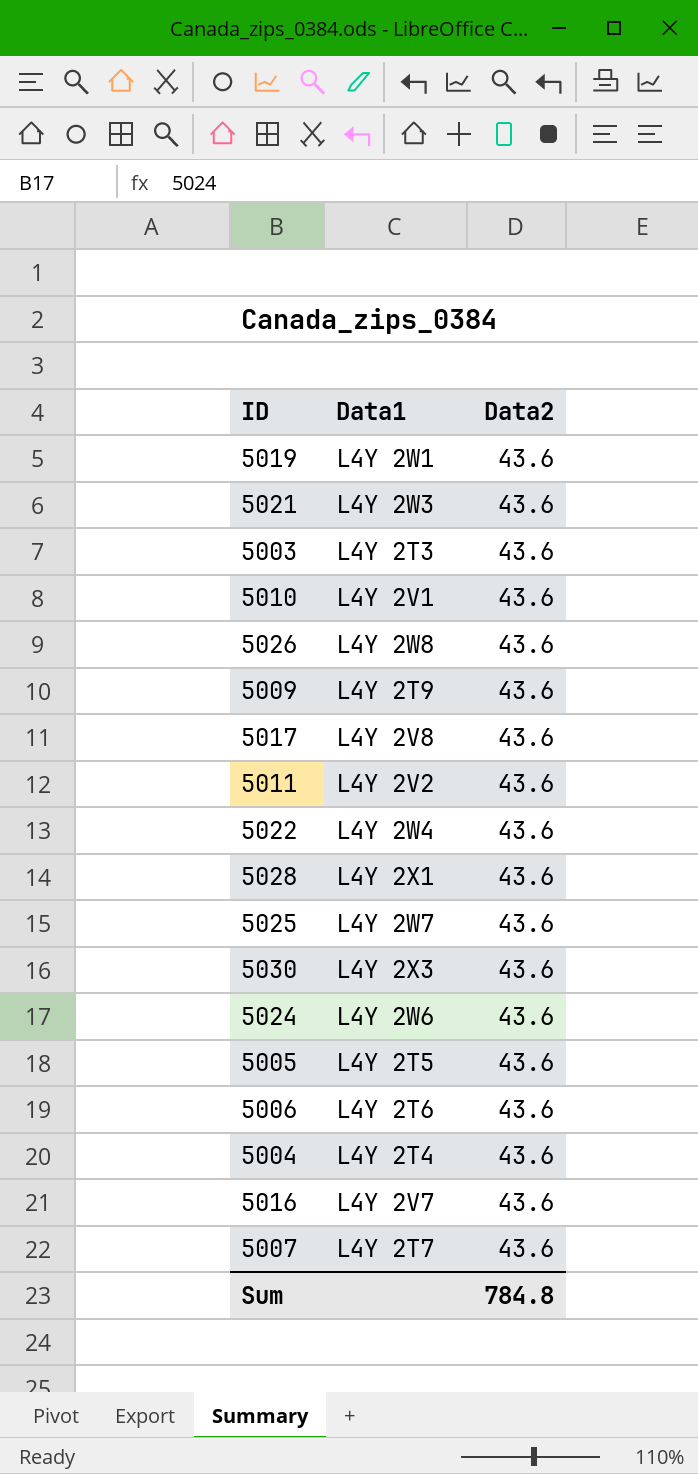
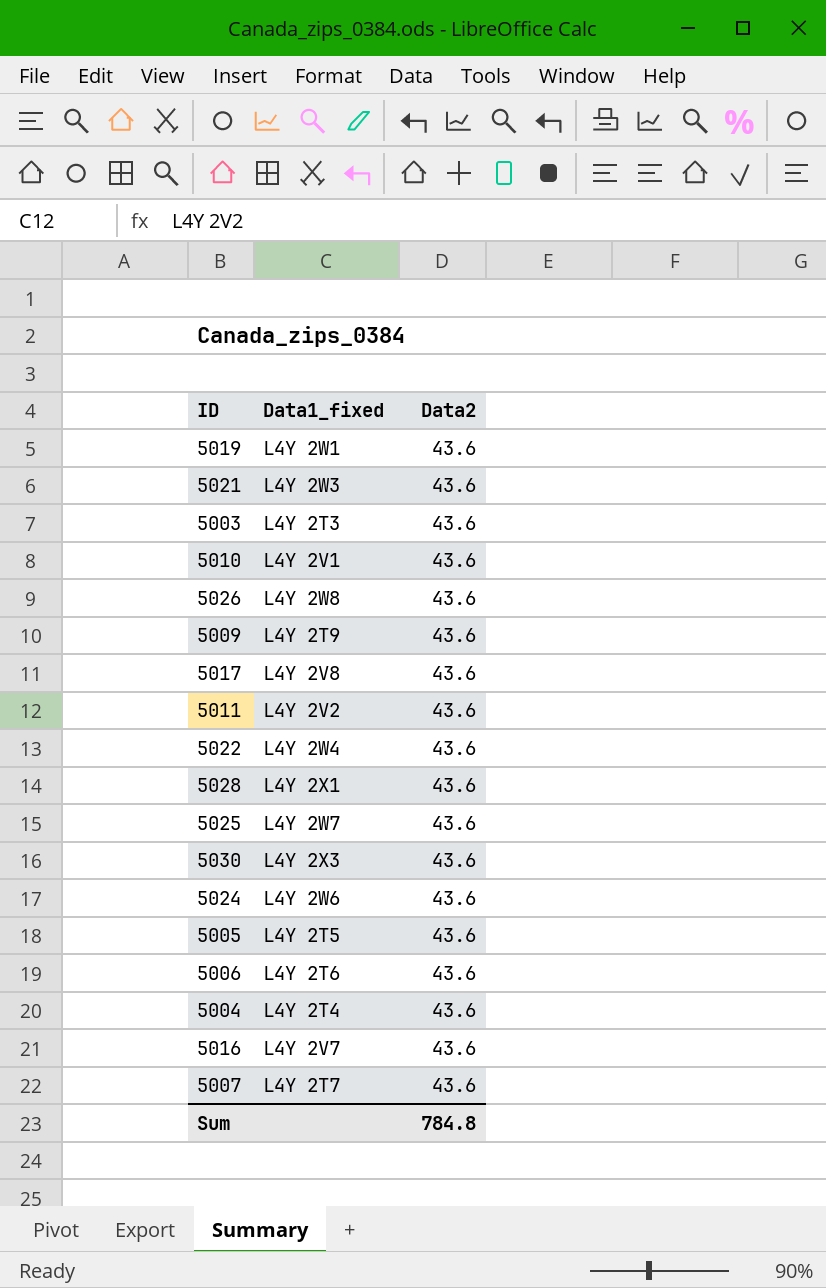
column name: Data1 -> Data1_fixed

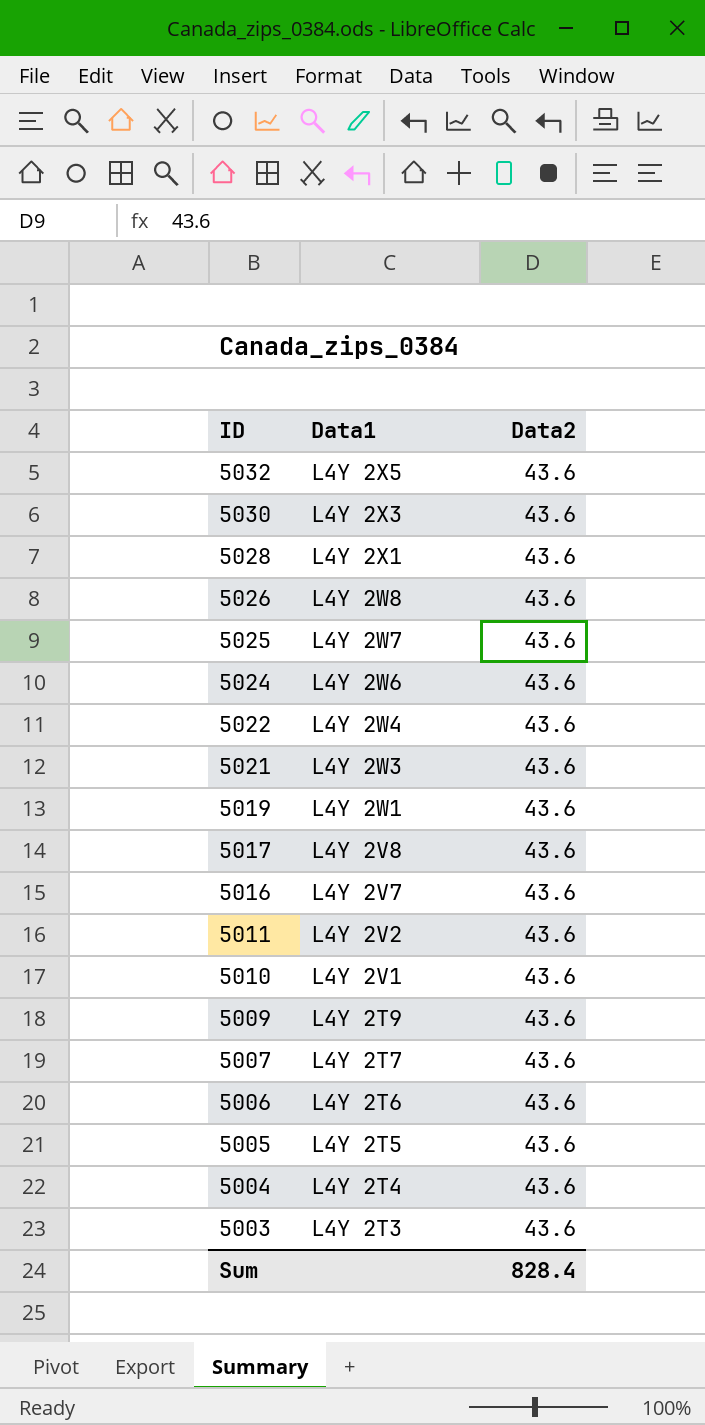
row order: none -> ID descending
column name: Data1_fixed -> Data1
row 5032: none -> L4Y 2X5 | 43.6
Sum | Data2: 784.8 -> 828.4

